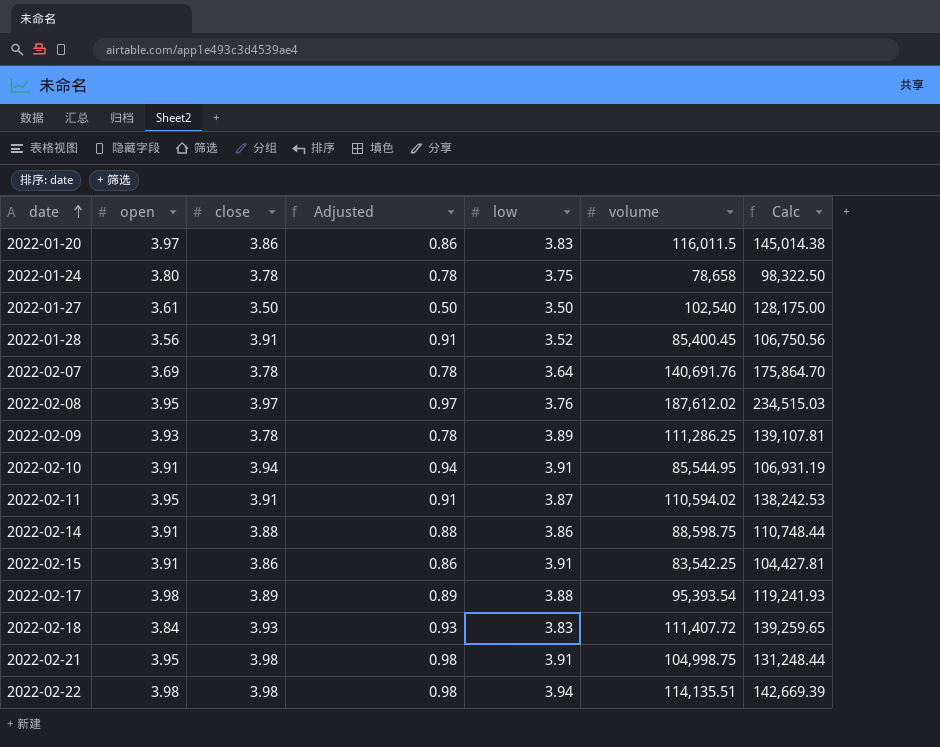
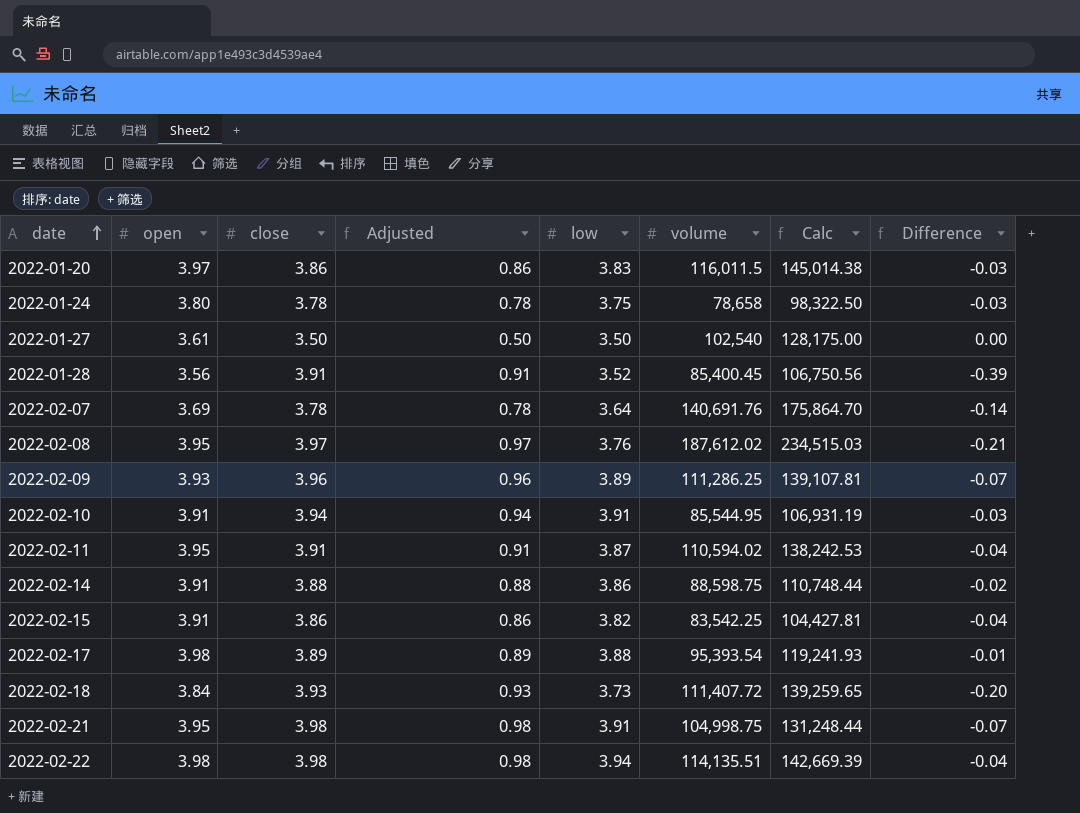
column Difference | formula: none -> [low] - [close]
2022-02-09 | close: 3.78 -> 3.96
2022-02-09 | Adjusted: 0.78 -> 0.96
2022-02-15 | low: 3.91 -> 3.82
2022-02-18 | low: 3.83 -> 3.73

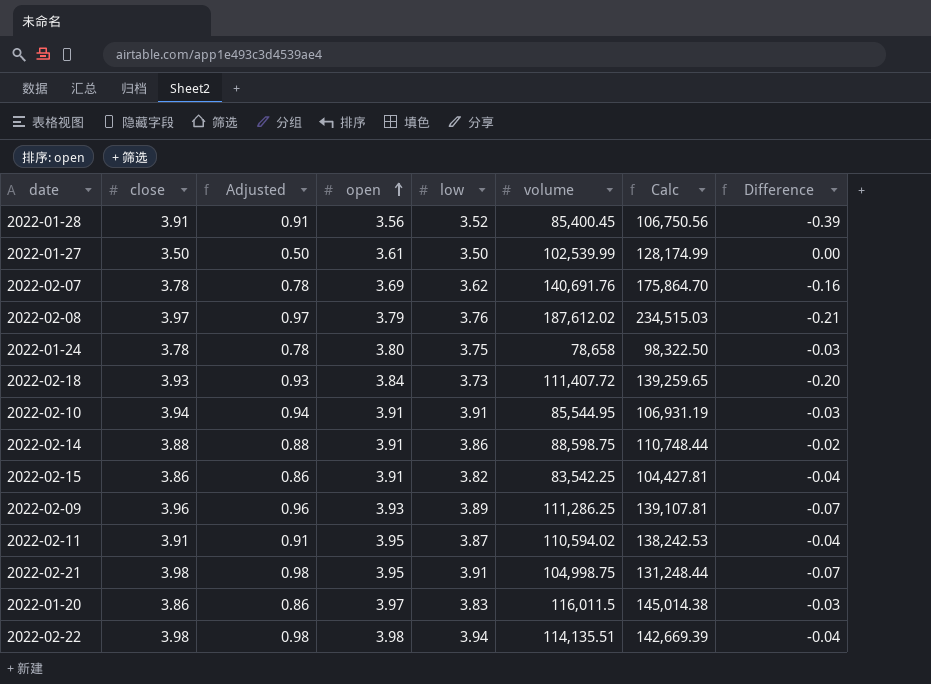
row order: date ascending -> open ascending
column open | position: 2 -> 4
row 2022-02-17: 3.98 | 3.89 | 0.89 | 3.88 | 95,393.54 | 119,241.93 | -0.01 -> none
2022-01-27 | volume: 102,540 -> 102,539.99
2022-01-27 | Calc: 128,175.00 -> 128,174.99
2022-02-07 | low: 3.64 -> 3.62
2022-02-07 | Difference: -0.14 -> -0.16
2022-02-08 | open: 3.95 -> 3.79

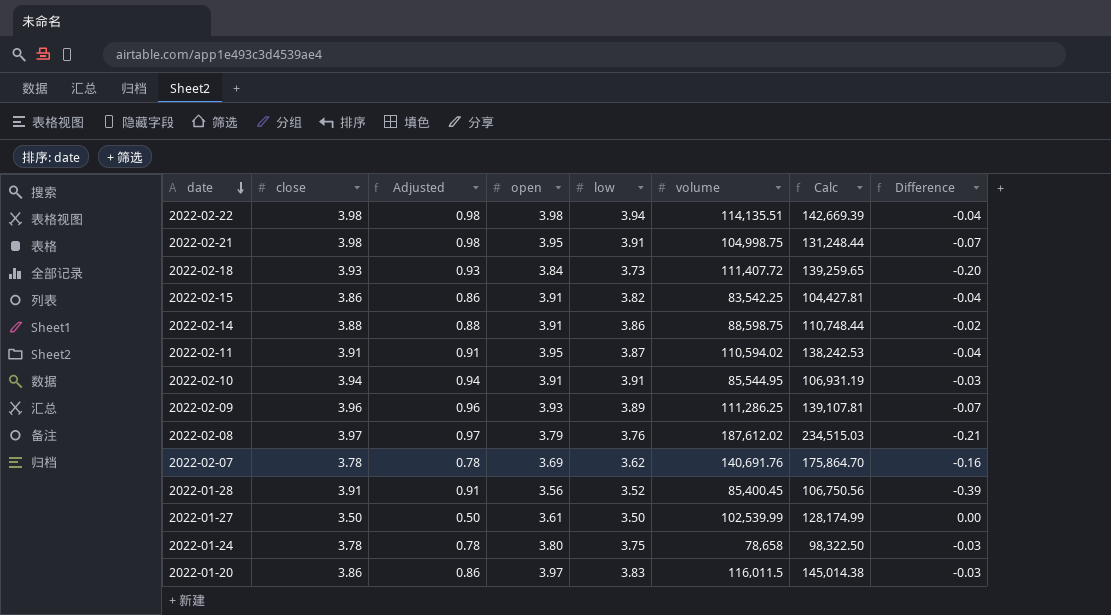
row order: open ascending -> date descending

